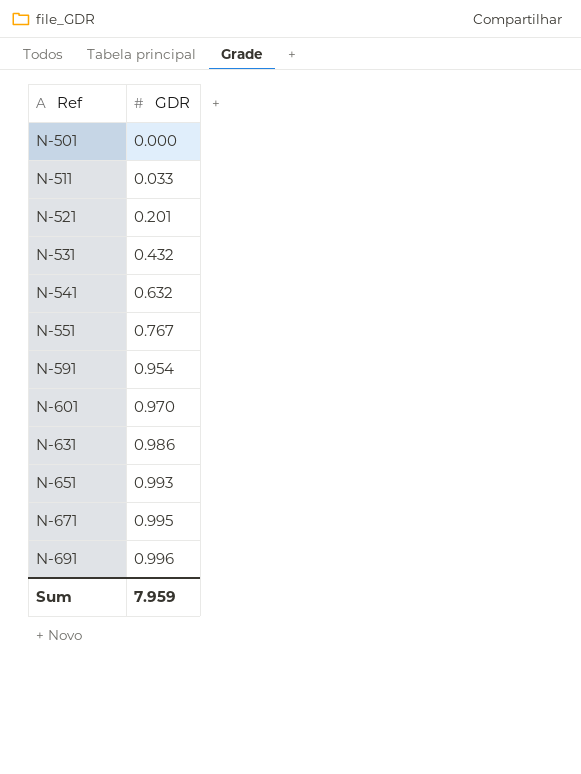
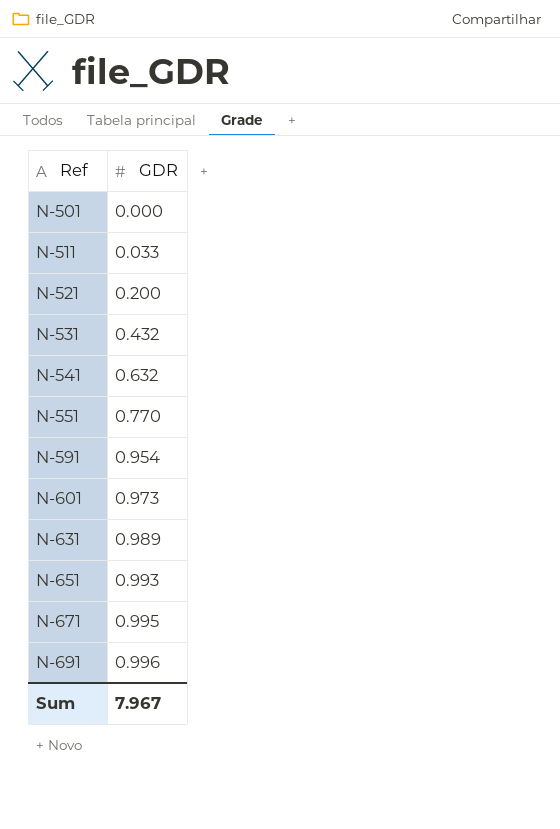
N-521 | GDR: 0.201 -> 0.200
N-551 | GDR: 0.767 -> 0.770
N-601 | GDR: 0.970 -> 0.973
N-631 | GDR: 0.986 -> 0.989
Sum | GDR: 7.959 -> 7.967

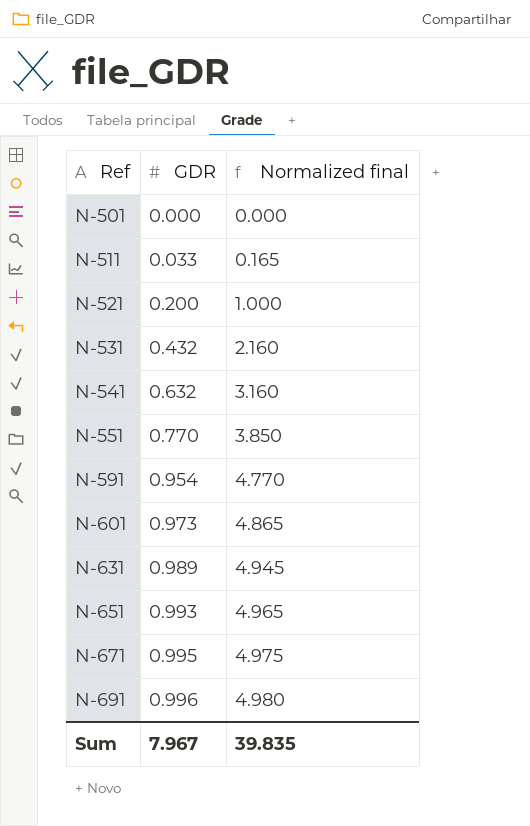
column Normalized final | formula: none -> [GDR] * 5

